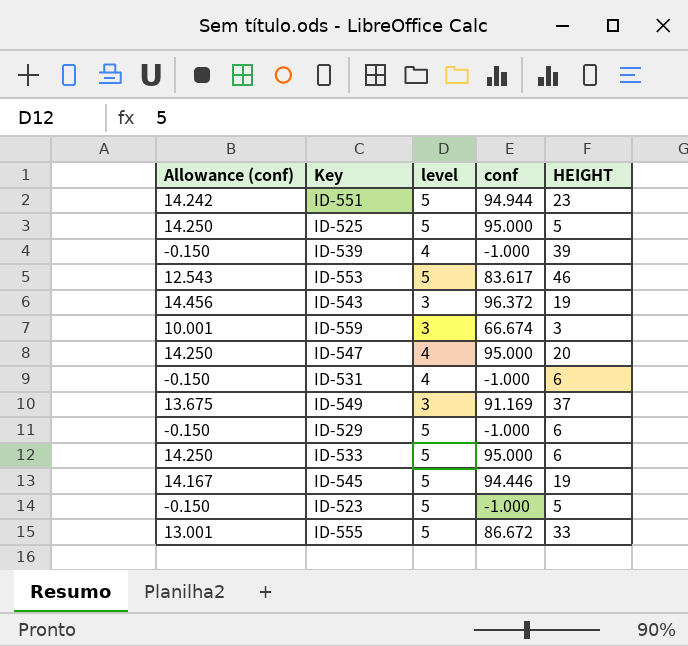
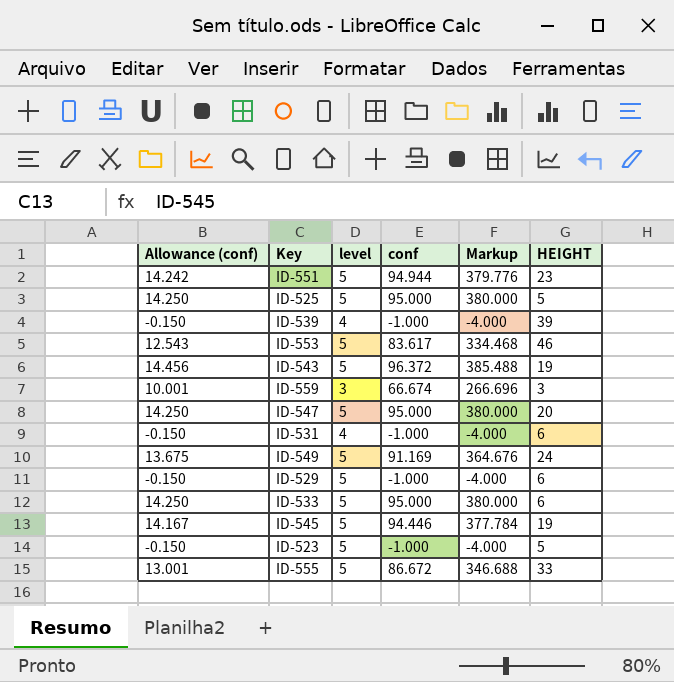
column Markup | formula: none -> [conf] * 4
ID-543 | level: 3 -> 5
ID-547 | level: 4 -> 5
ID-549 | level: 3 -> 5
ID-549 | HEIGHT: 37 -> 24

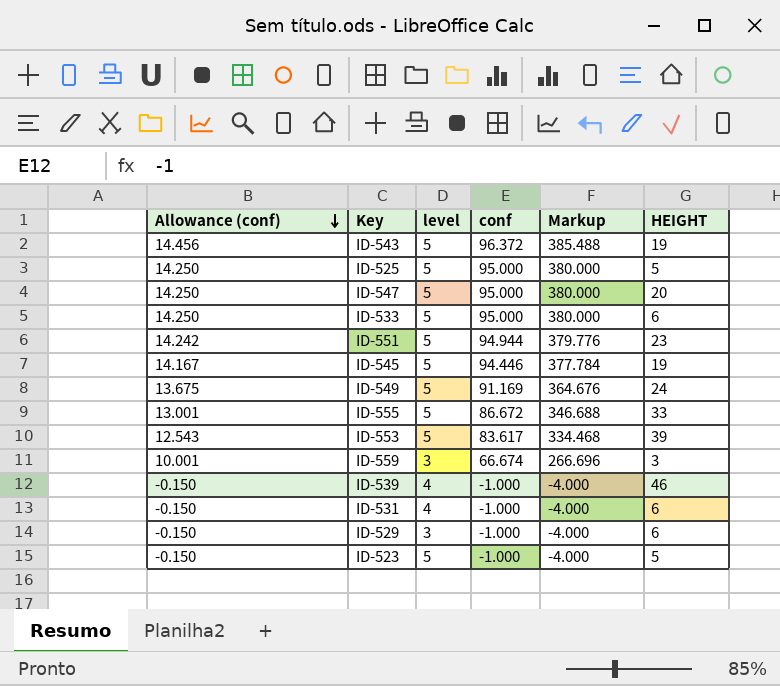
row order: none -> Allowance (conf) descending
ID-553 | HEIGHT: 46 -> 39
ID-539 | HEIGHT: 39 -> 46
ID-529 | level: 5 -> 3

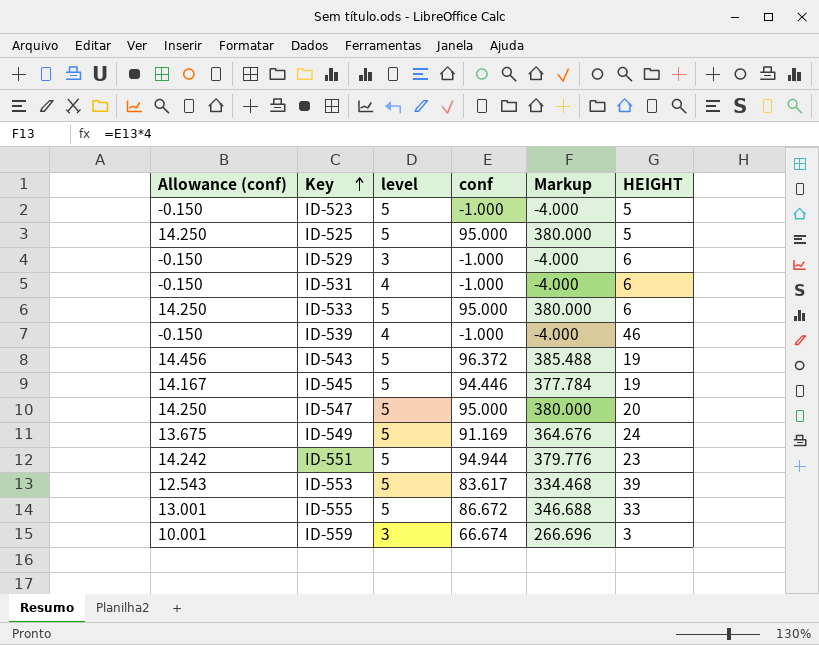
row order: Allowance (conf) descending -> Key ascending

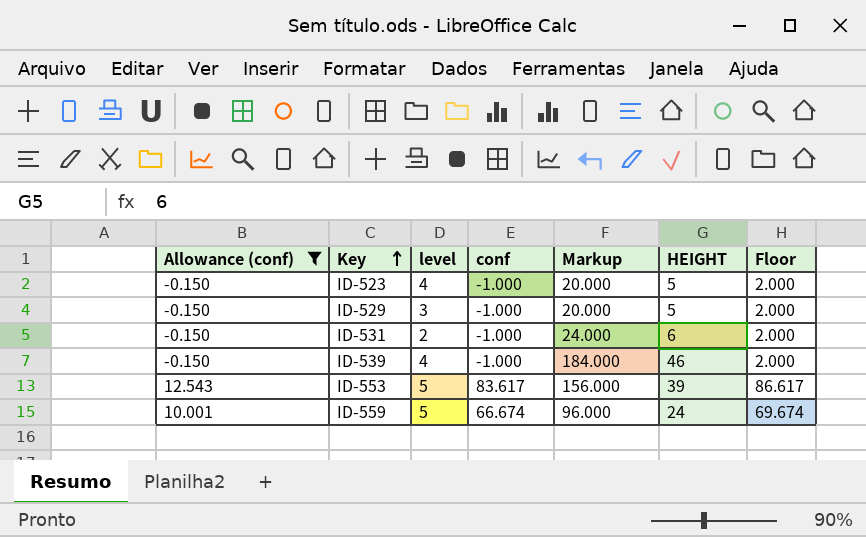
filter: none -> Allowance (conf) <= 12.543
column Markup | formula: [conf] * 4 -> [HEIGHT] * 4
column Floor | formula: none -> [conf] + 3
ID-523 | level: 5 -> 4
ID-529 | HEIGHT: 6 -> 5
ID-531 | level: 4 -> 2
ID-559 | level: 3 -> 5
ID-559 | HEIGHT: 3 -> 24

